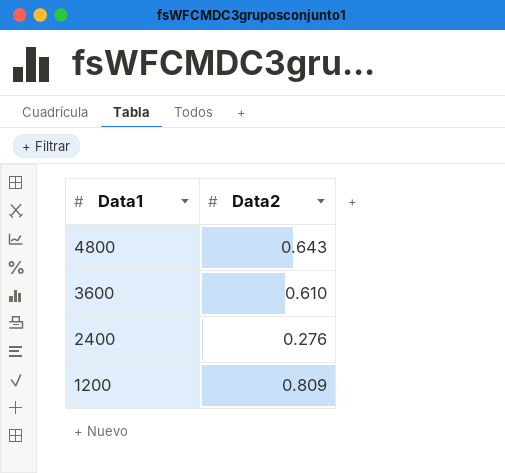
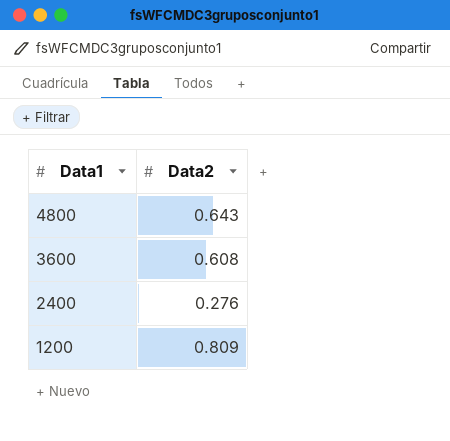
3600 | Data2: 0.610 -> 0.608

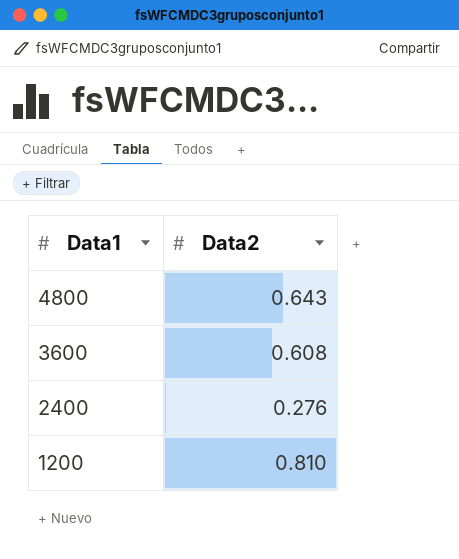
1200 | Data2: 0.809 -> 0.810

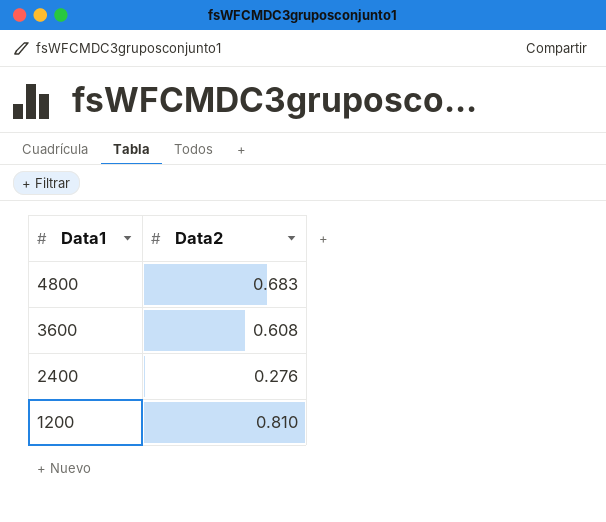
4800 | Data2: 0.643 -> 0.683

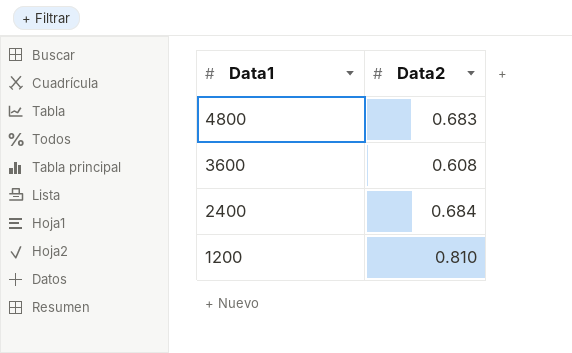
2400 | Data2: 0.276 -> 0.684

